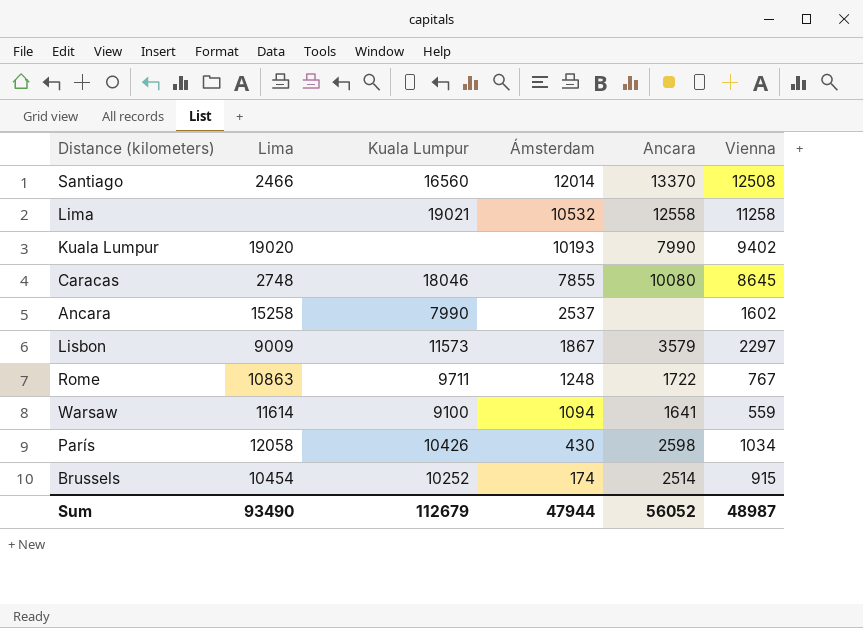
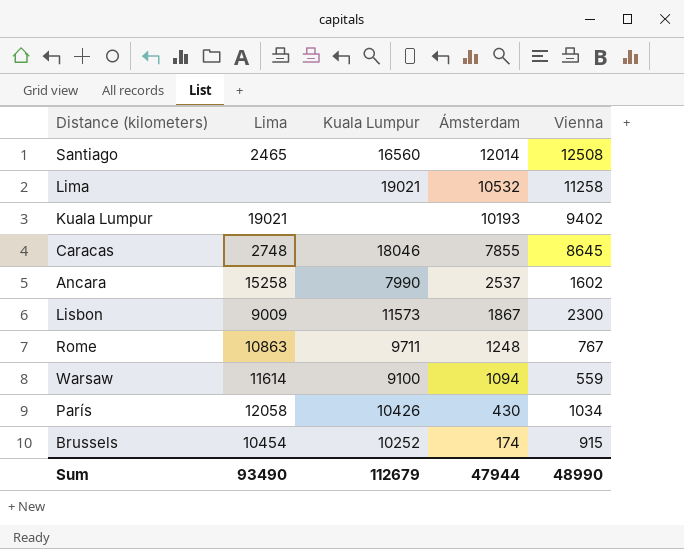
column Ancara | position: 5 -> none
Santiago | Lima: 2466 -> 2465
Kuala Lumpur | Lima: 19020 -> 19021
Lisbon | Vienna: 2297 -> 2300
Sum | Vienna: 48987 -> 48990

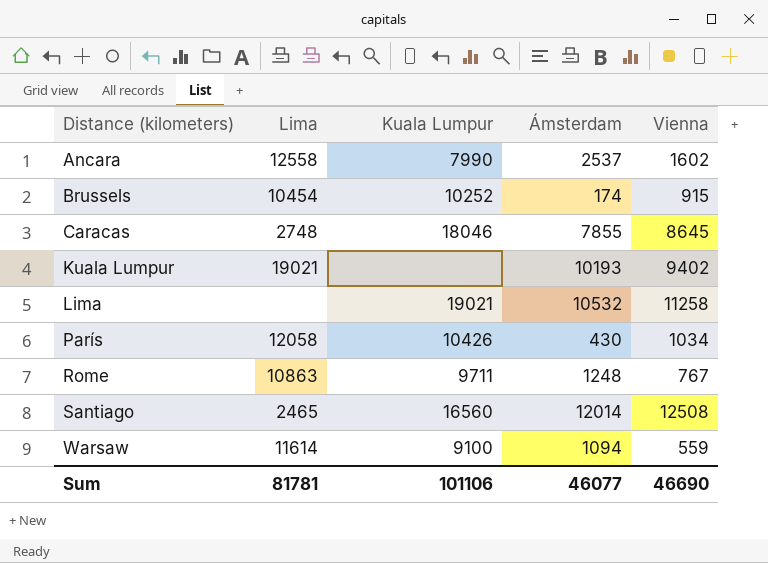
row order: Ámsterdam descending -> Distance (kilometers) ascending
row Lisbon: 9009 | 11573 | 1867 | 2300 -> none
Ancara | Lima: 15258 -> 12558
Sum | Lima: 93490 -> 81781
Sum | Kuala Lumpur: 112679 -> 101106
Sum | Ámsterdam: 47944 -> 46077
Sum | Vienna: 48990 -> 46690

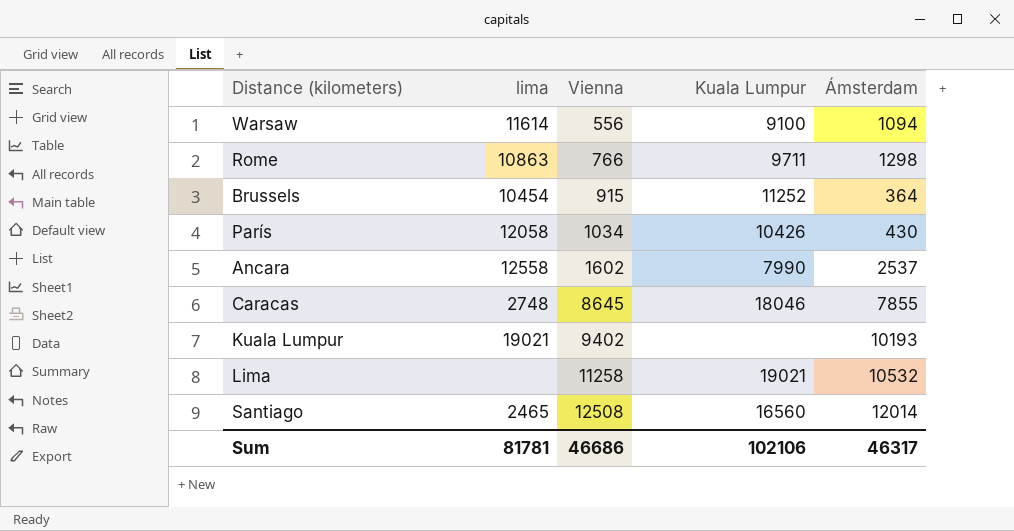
row order: Distance (kilometers) ascending -> Vienna ascending
column name: Lima -> lima
column Vienna | position: 5 -> 3
Warsaw | Vienna: 559 -> 556
Rome | Vienna: 767 -> 766
Rome | Ámsterdam: 1248 -> 1298
Brussels | Kuala Lumpur: 10252 -> 11252
Brussels | Ámsterdam: 174 -> 364
Sum | Vienna: 46690 -> 46686
Sum | Kuala Lumpur: 101106 -> 102106
Sum | Ámsterdam: 46077 -> 46317

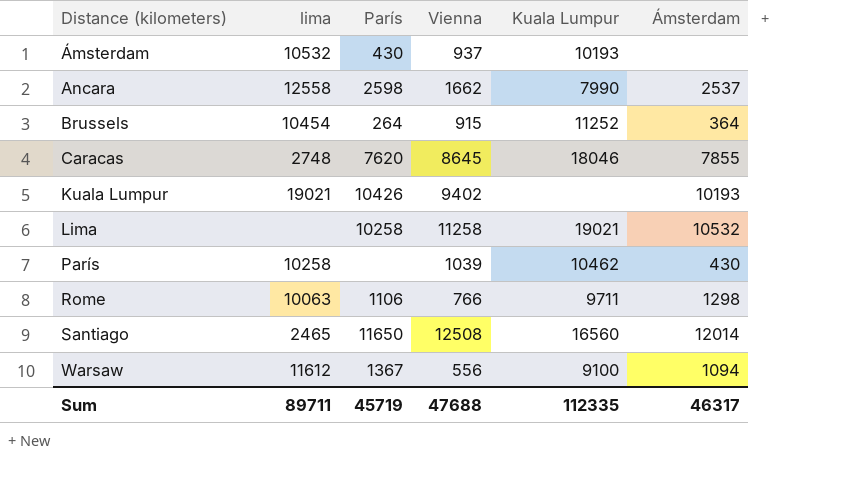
row order: Vienna ascending -> Distance (kilometers) ascending
column París | position: none -> 3
row Ámsterdam: none -> 10532 | 430 | 937 | 10193 | none
Ancara | Vienna: 1602 -> 1662
París | lima: 12058 -> 10258
París | Vienna: 1034 -> 1039
París | Kuala Lumpur: 10426 -> 10462
Rome | lima: 10863 -> 10063
Warsaw | lima: 11614 -> 11612
Sum | lima: 81781 -> 89711
Sum | Vienna: 46686 -> 47688
Sum | Kuala Lumpur: 102106 -> 112335

